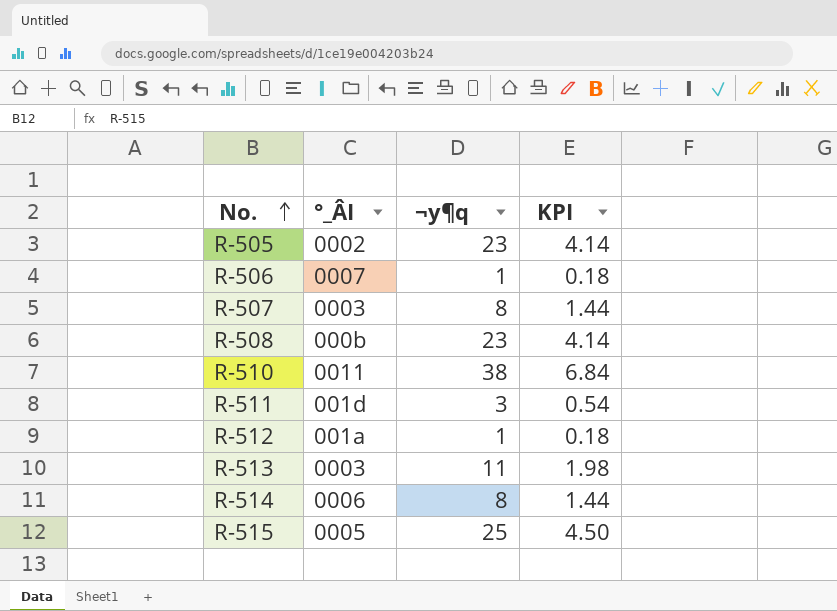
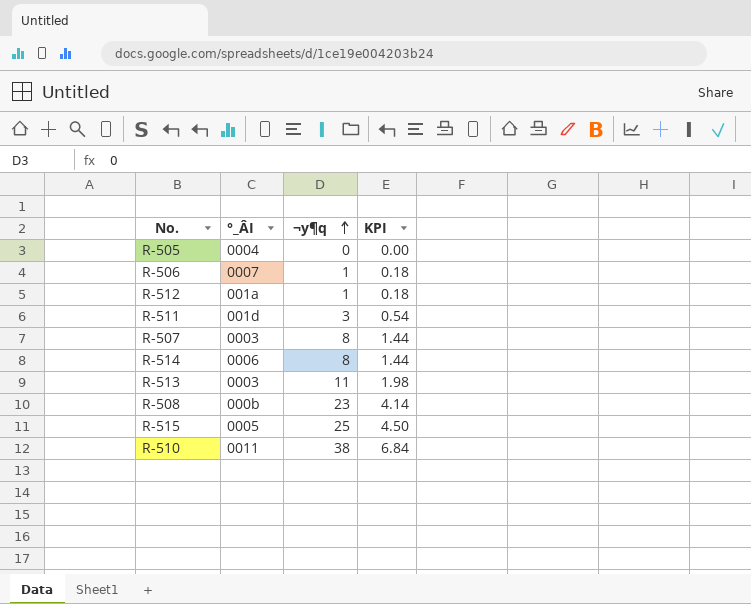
row order: No. ascending -> ¬y¶q ascending
R-505 | °_ÂI: 0002 -> 0004
R-505 | ¬y¶q: 23 -> 0
R-505 | KPI: 4.14 -> 0.00

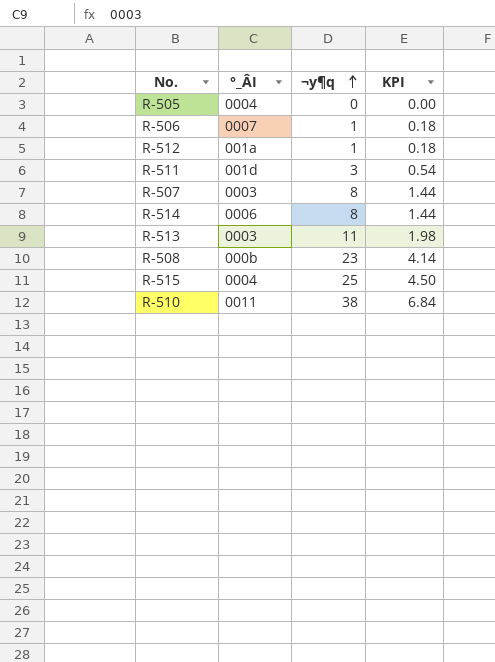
R-515 | °_ÂI: 0005 -> 0004

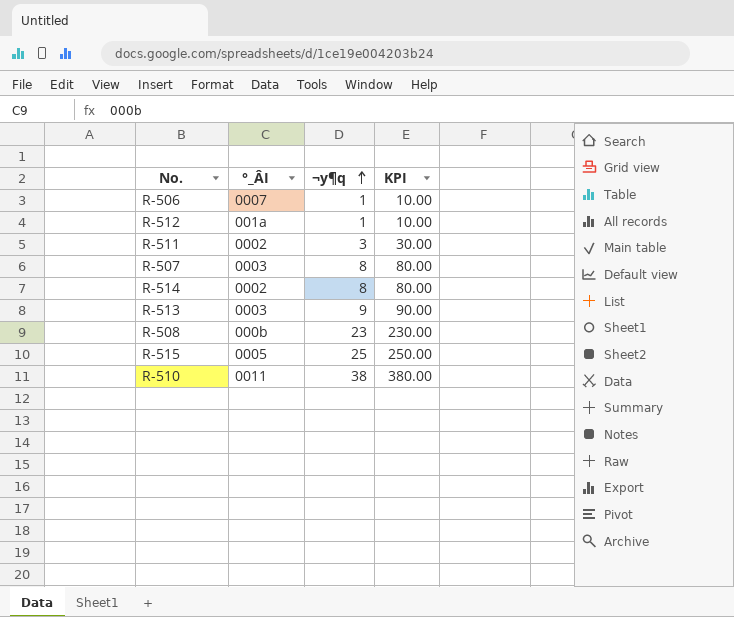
column KPI | formula: [¬y¶q] * 0.18 -> [¬y¶q] * 10
row R-505: 0004 | 0 | 0.00 -> none
R-511 | °_ÂI: 001d -> 0002
R-514 | °_ÂI: 0006 -> 0002
R-513 | ¬y¶q: 11 -> 9
R-515 | °_ÂI: 0004 -> 0005

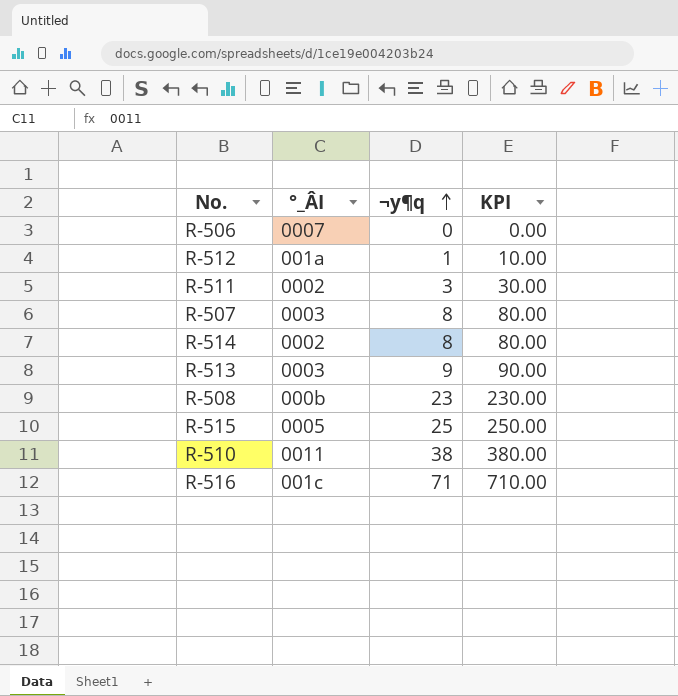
R-506 | ¬y¶q: 1 -> 0
R-506 | KPI: 10.00 -> 0.00
row R-516: none -> 001c | 71 | 710.00

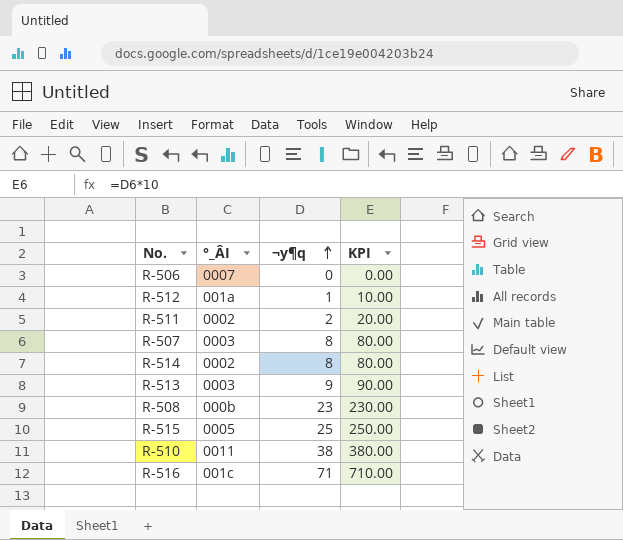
R-511 | ¬y¶q: 3 -> 2
R-511 | KPI: 30.00 -> 20.00

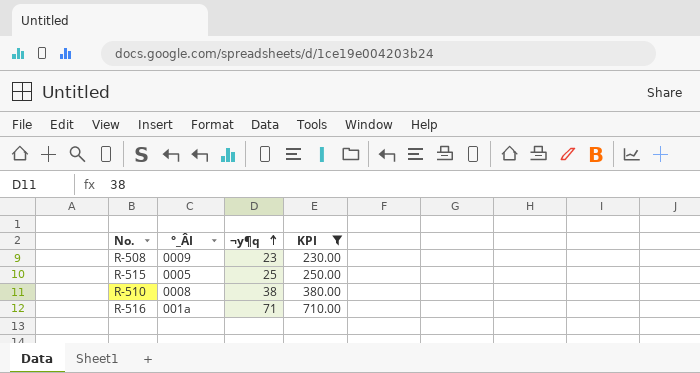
filter: none -> KPI >= 230.00
R-508 | °_ÂI: 000b -> 0009
R-510 | °_ÂI: 0011 -> 0008
R-516 | °_ÂI: 001c -> 001a

